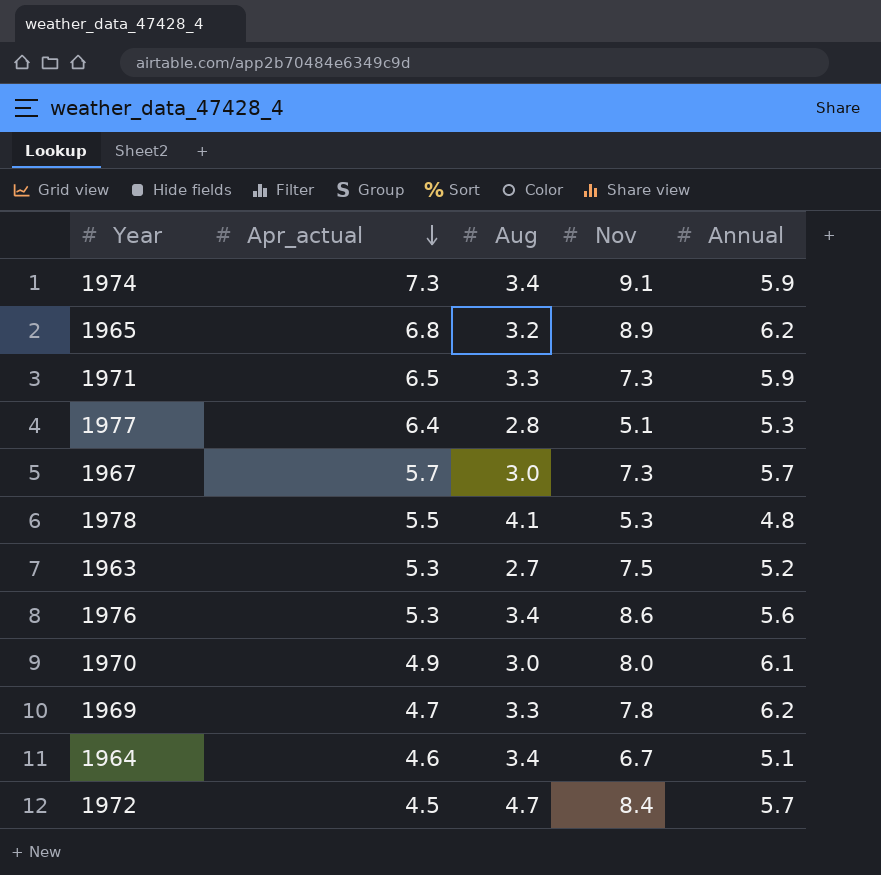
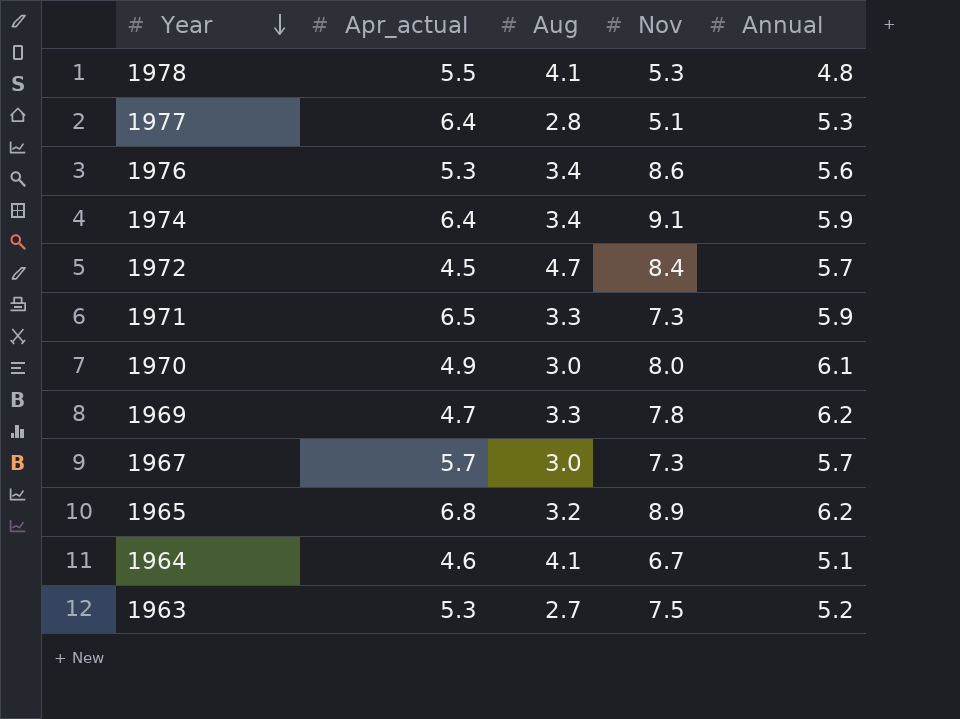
row order: Apr_actual descending -> Year descending
1974 | Apr_actual: 7.3 -> 6.4
1964 | Aug: 3.4 -> 4.1

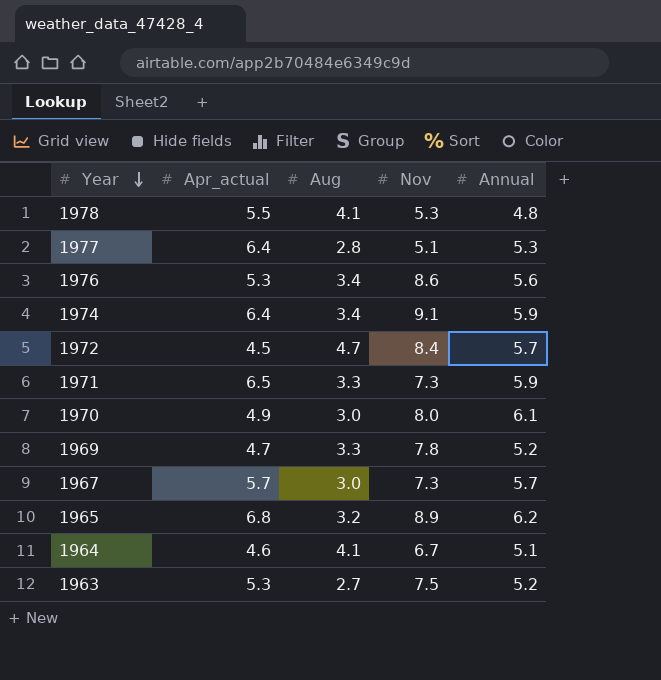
1969 | Annual: 6.2 -> 5.2

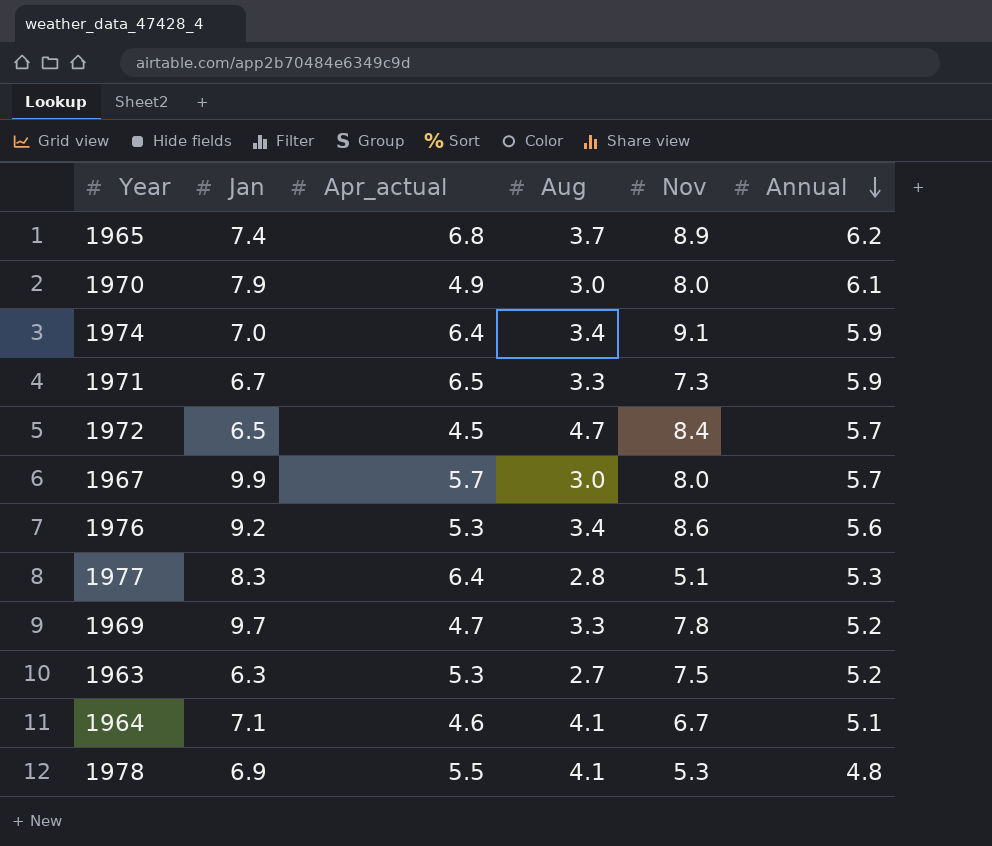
row order: Year descending -> Annual descending
column Jan | position: none -> 2
1965 | Aug: 3.2 -> 3.7
1967 | Nov: 7.3 -> 8.0

